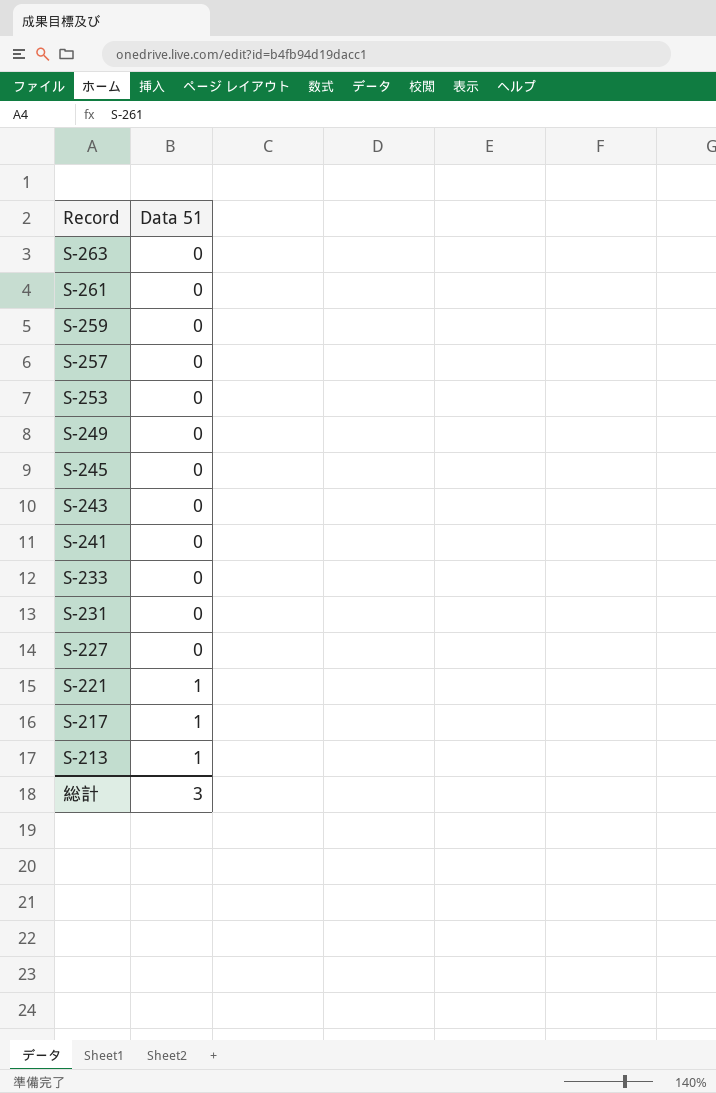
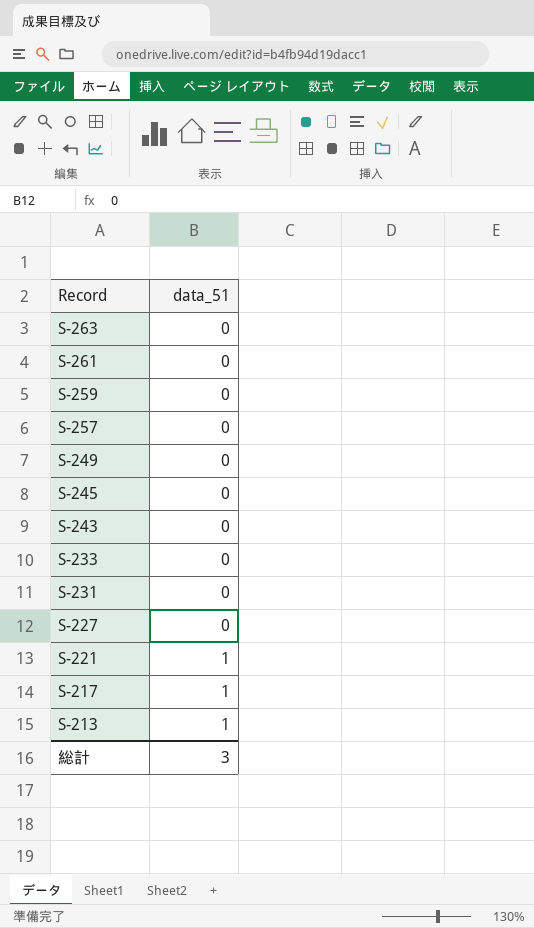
column name: Data 51 -> data_51
row S-253: 0 -> none
row S-241: 0 -> none

